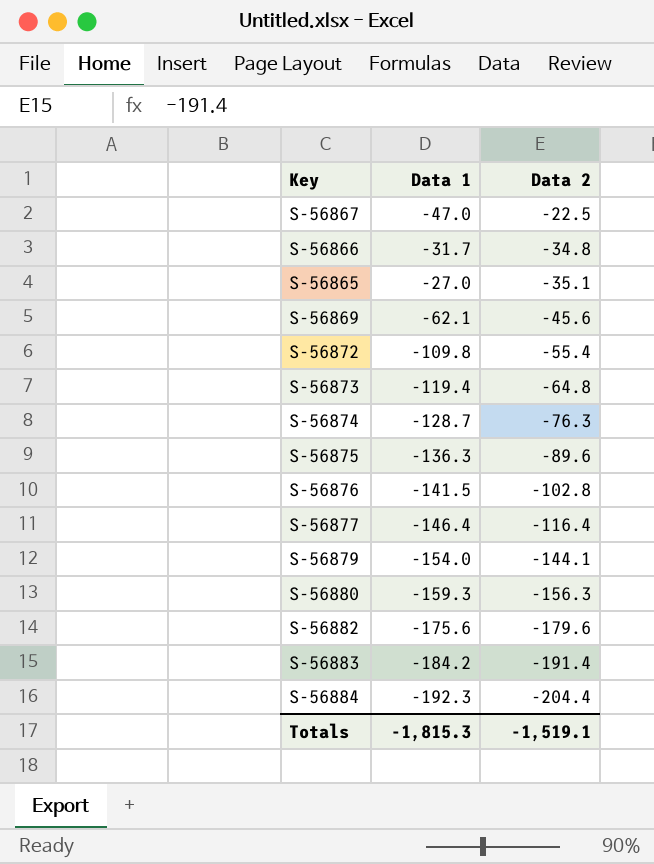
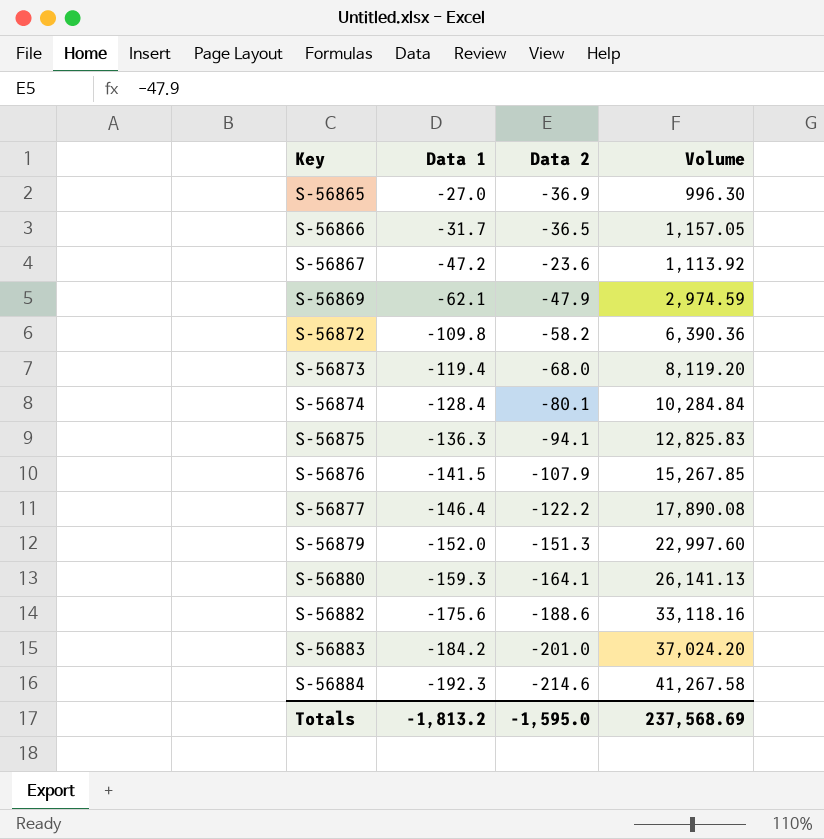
row order: Data 2 descending -> Key ascending
column Volume | formula: none -> [Data 1] * [Data 2]
S-56865 | Data 2: -35.1 -> -36.9
S-56866 | Data 2: -34.8 -> -36.5
S-56867 | Data 1: -47.0 -> -47.2
S-56867 | Data 2: -22.5 -> -23.6
S-56869 | Data 2: -45.6 -> -47.9
S-56872 | Data 2: -55.4 -> -58.2
S-56873 | Data 2: -64.8 -> -68.0
S-56874 | Data 1: -128.7 -> -128.4
S-56874 | Data 2: -76.3 -> -80.1
S-56875 | Data 2: -89.6 -> -94.1
S-56876 | Data 2: -102.8 -> -107.9
S-56877 | Data 2: -116.4 -> -122.2
S-56879 | Data 1: -154.0 -> -152.0
S-56879 | Data 2: -144.1 -> -151.3
S-56880 | Data 2: -156.3 -> -164.1
S-56882 | Data 2: -179.6 -> -188.6
S-56883 | Data 2: -191.4 -> -201.0
S-56884 | Data 2: -204.4 -> -214.6
Totals | Data 1: -1,815.3 -> -1,813.2
Totals | Data 2: -1,519.1 -> -1,595.0

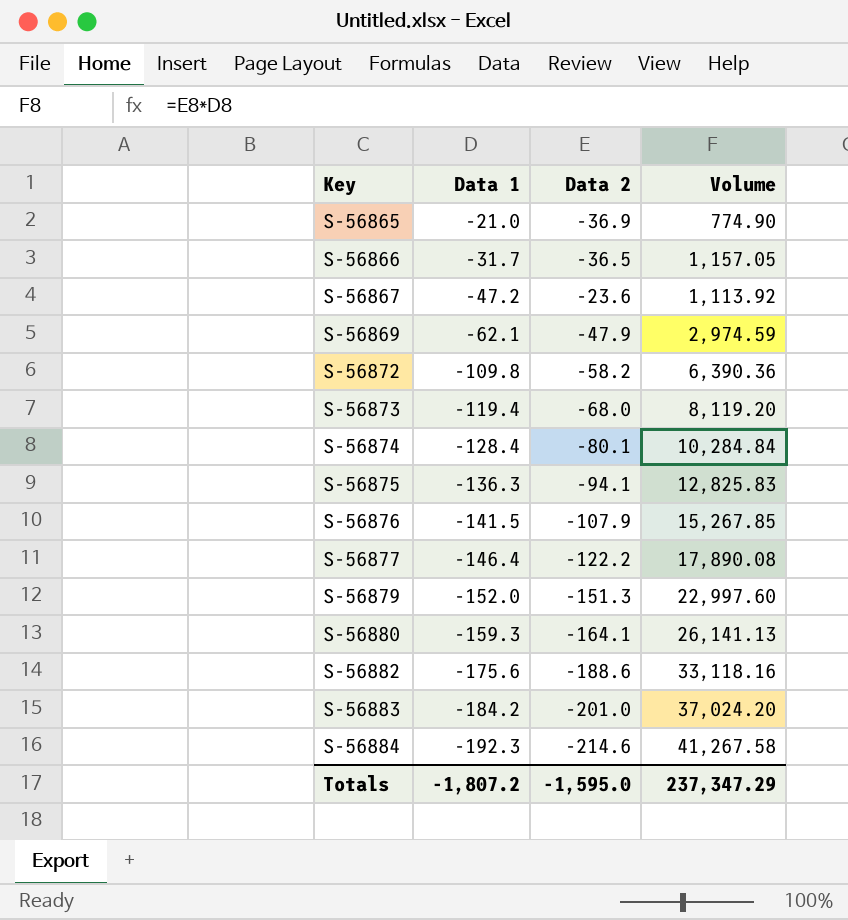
S-56865 | Data 1: -27.0 -> -21.0
S-56865 | Volume: 996.30 -> 774.90
Totals | Data 1: -1,813.2 -> -1,807.2
Totals | Volume: 237,568.69 -> 237,347.29

